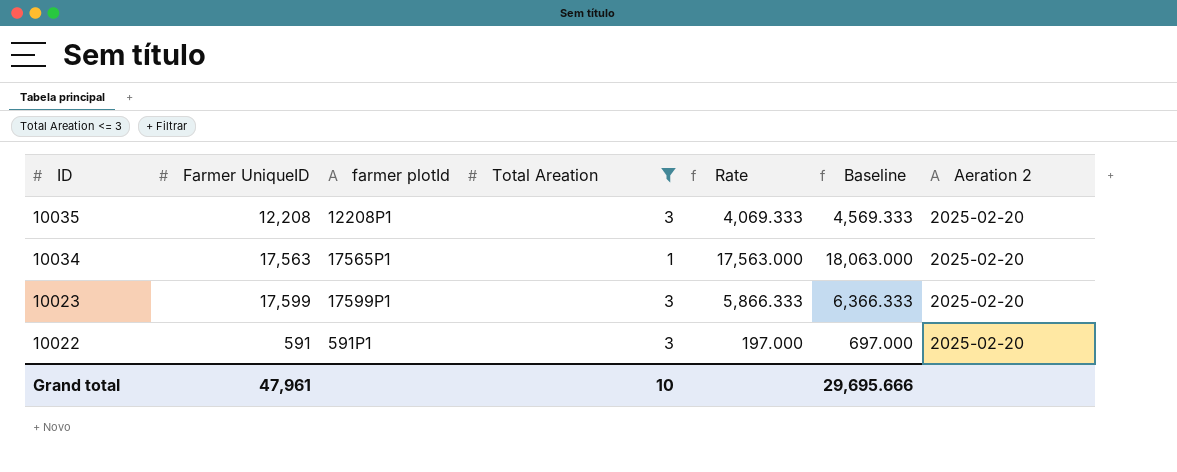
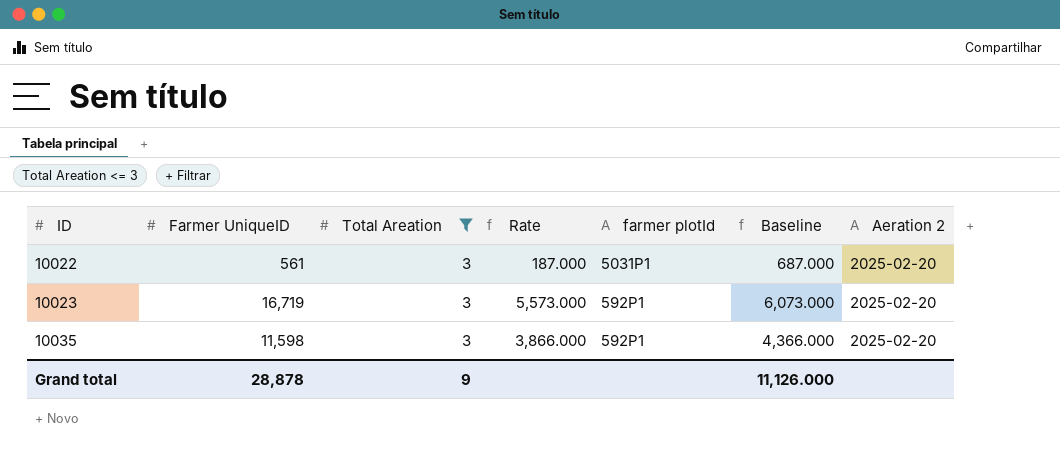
row order: ID descending -> ID ascending
column farmer plotId | position: 3 -> 5
row 10034: 17,563 | 17565P1 | 1 | 17,563.000 | 18,063.000 | 2025-02-20 -> none
10022 | Farmer UniqueID: 591 -> 561
10022 | Rate: 197.000 -> 187.000
10022 | farmer plotId: 591P1 -> 5031P1
10022 | Baseline: 697.000 -> 687.000
10023 | Farmer UniqueID: 17,599 -> 16,719
10023 | Rate: 5,866.333 -> 5,573.000
10023 | farmer plotId: 17599P1 -> 592P1
10023 | Baseline: 6,366.333 -> 6,073.000
10035 | Farmer UniqueID: 12,208 -> 11,598
10035 | Rate: 4,069.333 -> 3,866.000
10035 | farmer plotId: 12208P1 -> 592P1
10035 | Baseline: 4,569.333 -> 4,366.000
Grand total | Farmer UniqueID: 47,961 -> 28,878
Grand total | Total Areation: 10 -> 9
Grand total | Baseline: 29,695.666 -> 11,126.000

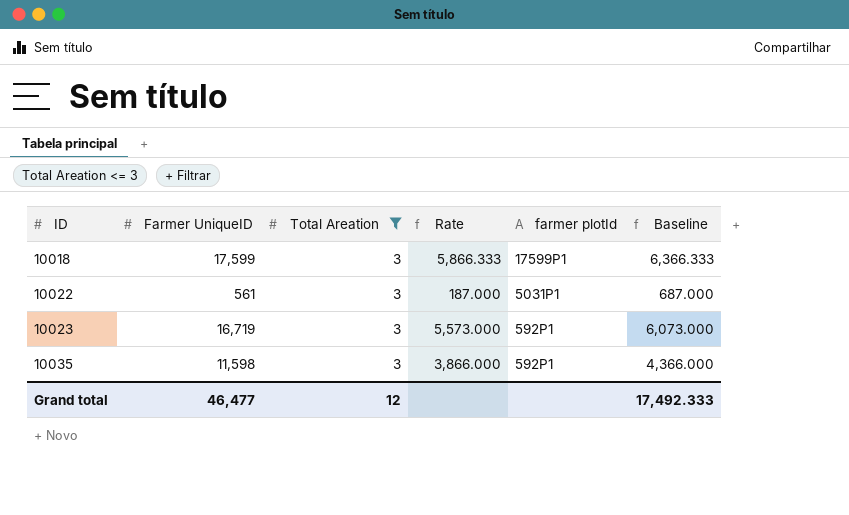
column Aeration 2 | position: 7 -> none
row 10018: none -> 17,599 | 3 | 5,866.333 | 17599P1 | 6,366.333
Grand total | Farmer UniqueID: 28,878 -> 46,477
Grand total | Total Areation: 9 -> 12
Grand total | Baseline: 11,126.000 -> 17,492.333

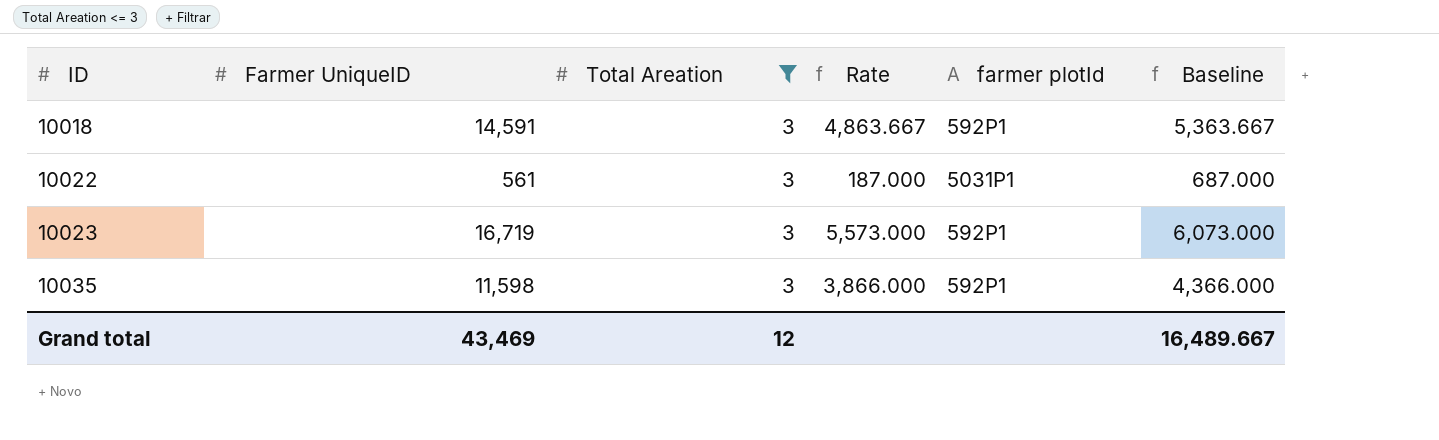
10018 | Farmer UniqueID: 17,599 -> 14,591
10018 | Rate: 5,866.333 -> 4,863.667
10018 | farmer plotId: 17599P1 -> 592P1
10018 | Baseline: 6,366.333 -> 5,363.667
Grand total | Farmer UniqueID: 46,477 -> 43,469
Grand total | Baseline: 17,492.333 -> 16,489.667

